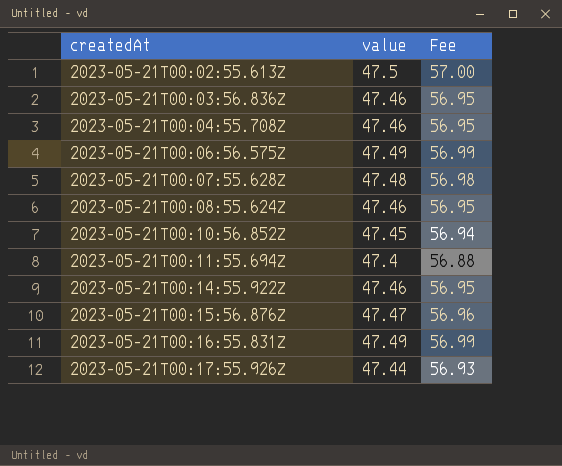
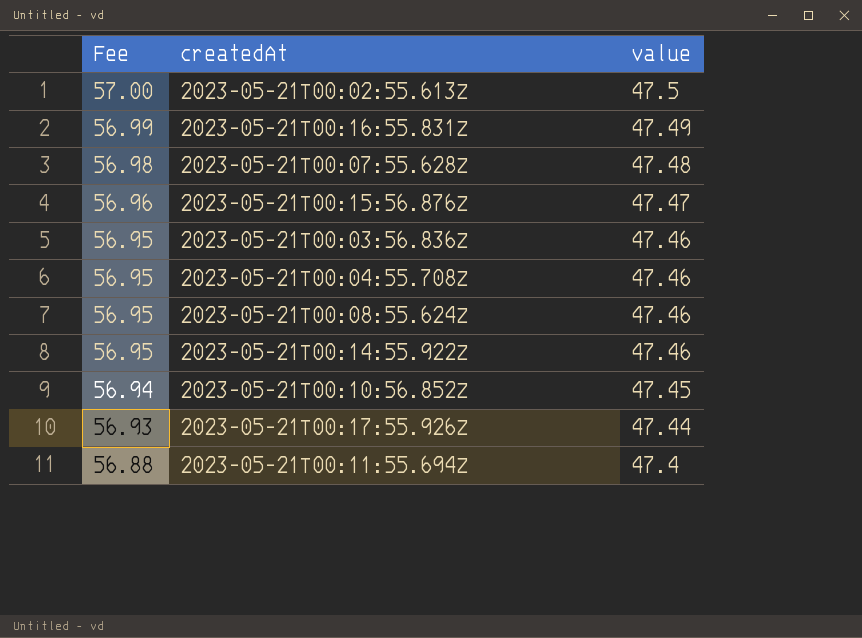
row order: createdAt ascending -> Fee descending
column Fee | position: 3 -> 1
row 2023-05-21T00:06:56.575Z: 47.49 | 56.99 -> none

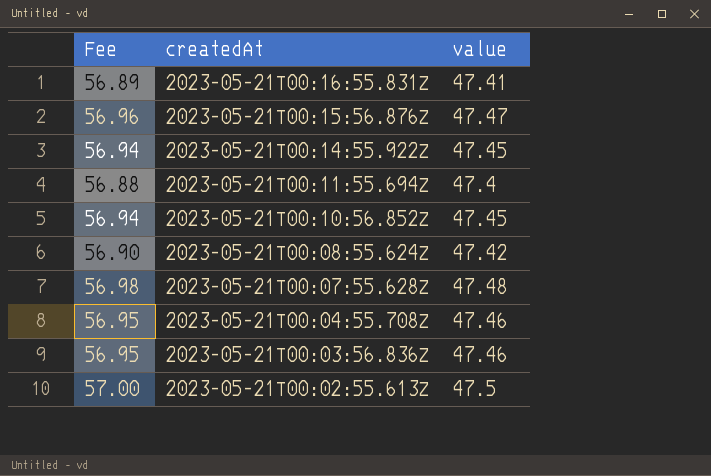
row order: Fee descending -> createdAt descending
row 2023-05-21T00:17:55.926Z: 56.93 | 47.44 -> none
2023-05-21T00:16:55.831Z | Fee: 56.99 -> 56.89
2023-05-21T00:16:55.831Z | value: 47.49 -> 47.41
2023-05-21T00:14:55.922Z | Fee: 56.95 -> 56.94
2023-05-21T00:14:55.922Z | value: 47.46 -> 47.45
2023-05-21T00:08:55.624Z | Fee: 56.95 -> 56.90
2023-05-21T00:08:55.624Z | value: 47.46 -> 47.42

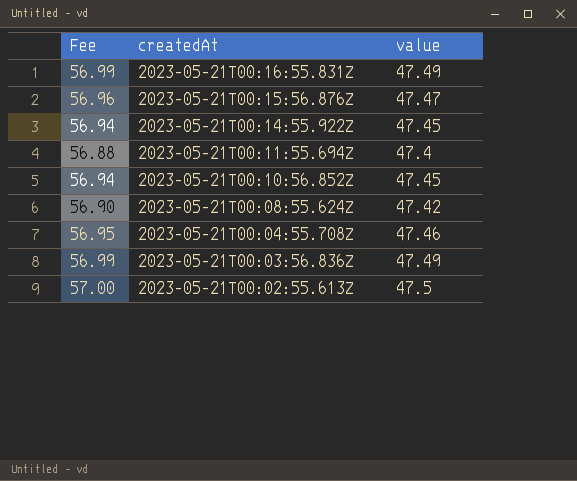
row 2023-05-21T00:07:55.628Z: 56.98 | 47.48 -> none
2023-05-21T00:16:55.831Z | Fee: 56.89 -> 56.99
2023-05-21T00:16:55.831Z | value: 47.41 -> 47.49
2023-05-21T00:03:56.836Z | Fee: 56.95 -> 56.99
2023-05-21T00:03:56.836Z | value: 47.46 -> 47.49

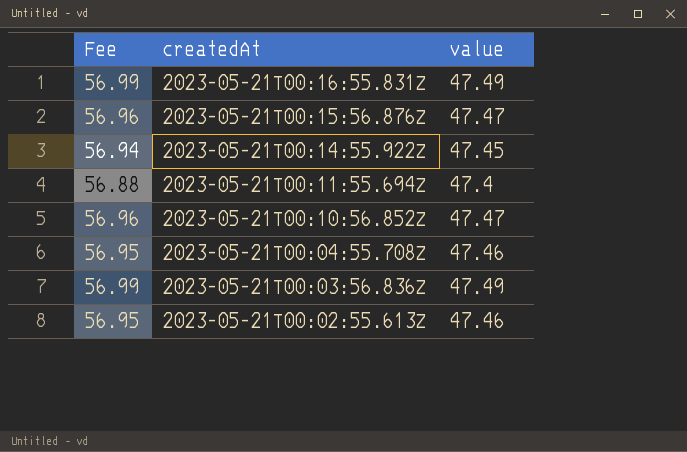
row 2023-05-21T00:08:55.624Z: 56.90 | 47.42 -> none
2023-05-21T00:10:56.852Z | Fee: 56.94 -> 56.96
2023-05-21T00:10:56.852Z | value: 47.45 -> 47.47
2023-05-21T00:02:55.613Z | Fee: 57.00 -> 56.95
2023-05-21T00:02:55.613Z | value: 47.5 -> 47.46

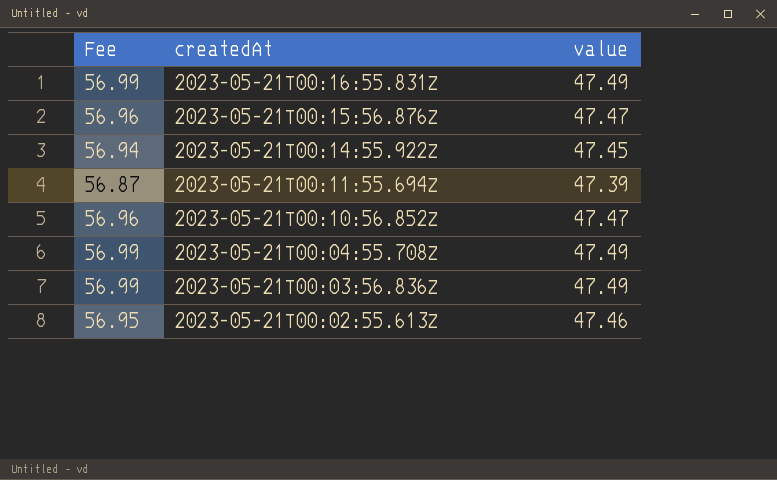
2023-05-21T00:11:55.694Z | Fee: 56.88 -> 56.87
2023-05-21T00:11:55.694Z | value: 47.4 -> 47.39
2023-05-21T00:04:55.708Z | Fee: 56.95 -> 56.99
2023-05-21T00:04:55.708Z | value: 47.46 -> 47.49

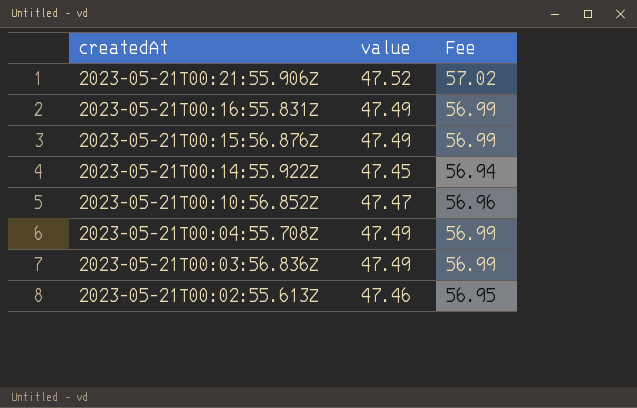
column Fee | position: 1 -> 3
row 2023-05-21T00:11:55.694Z: 56.87 | 47.39 -> none
row 2023-05-21T00:21:55.906Z: none -> 47.52 | 57.02
2023-05-21T00:15:56.876Z | value: 47.47 -> 47.49
2023-05-21T00:15:56.876Z | Fee: 56.96 -> 56.99

